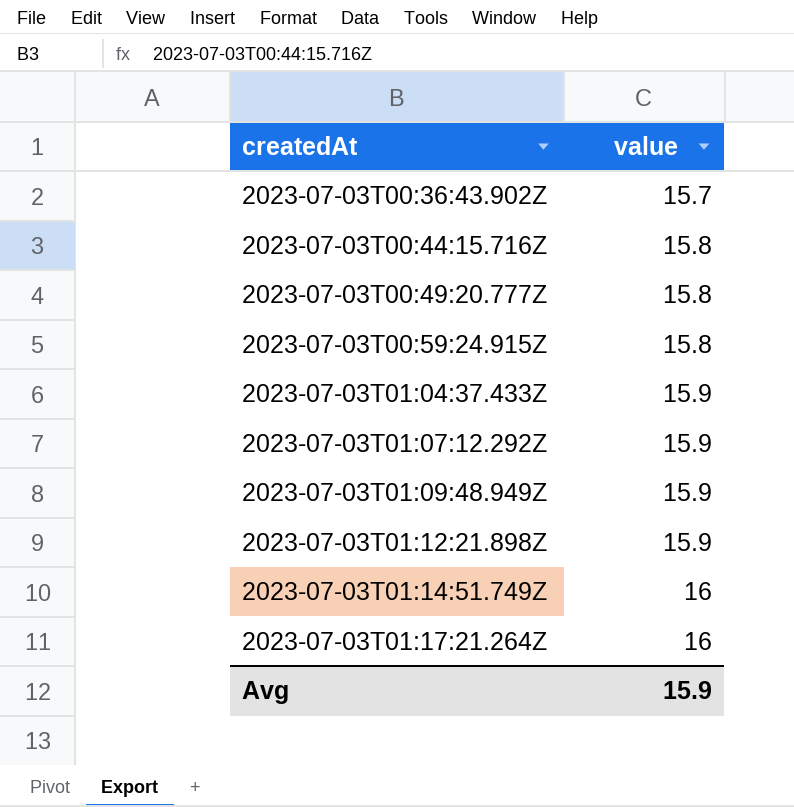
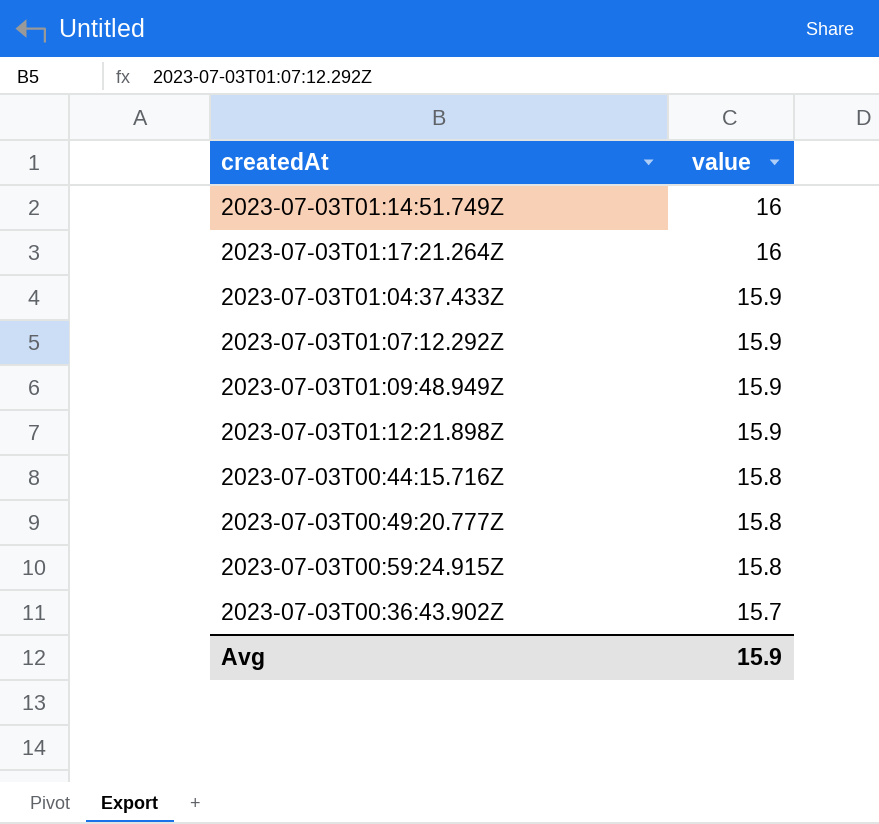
row order: createdAt ascending -> value descending

